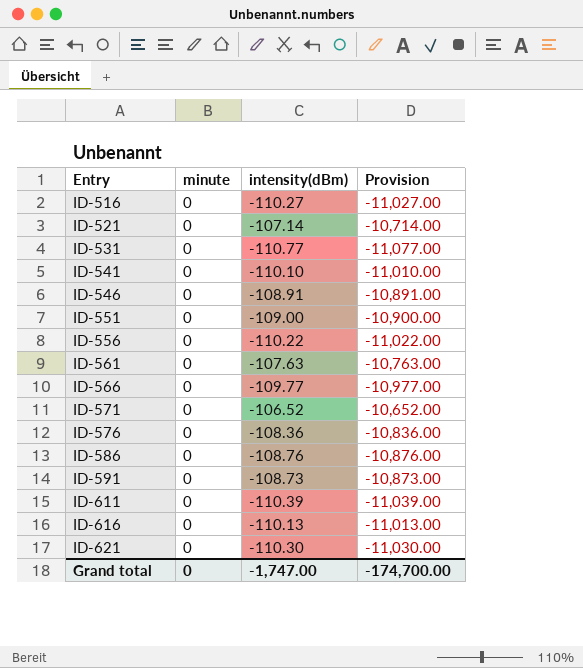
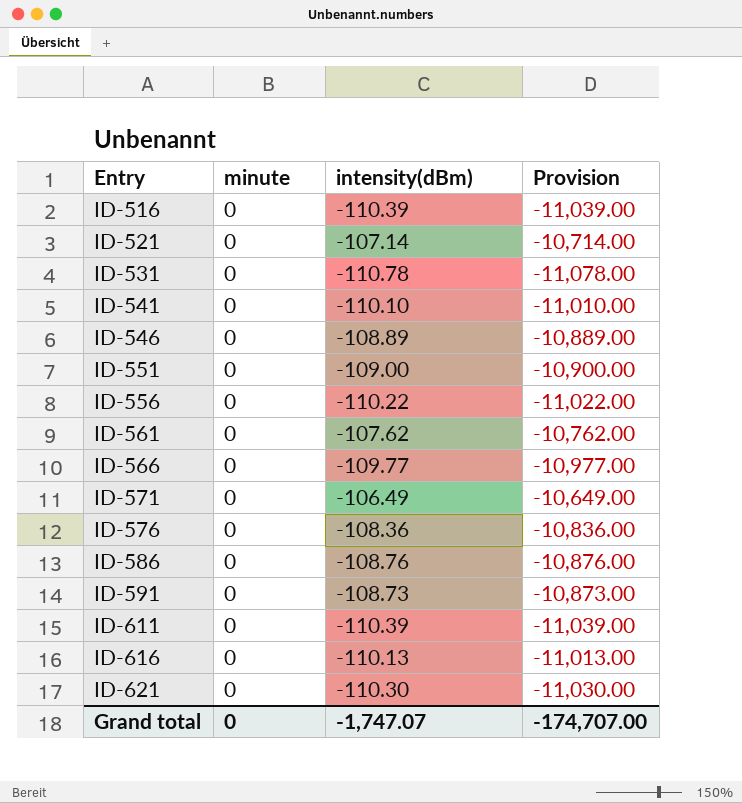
ID-516 | intensity(dBm): -110.27 -> -110.39
ID-516 | Provision: -11,027.00 -> -11,039.00
ID-531 | intensity(dBm): -110.77 -> -110.78
ID-531 | Provision: -11,077.00 -> -11,078.00
ID-546 | intensity(dBm): -108.91 -> -108.89
ID-546 | Provision: -10,891.00 -> -10,889.00
ID-561 | intensity(dBm): -107.63 -> -107.62
ID-561 | Provision: -10,763.00 -> -10,762.00
ID-571 | intensity(dBm): -106.52 -> -106.49
ID-571 | Provision: -10,652.00 -> -10,649.00
Grand total | intensity(dBm): -1,747.00 -> -1,747.07
Grand total | Provision: -174,700.00 -> -174,707.00

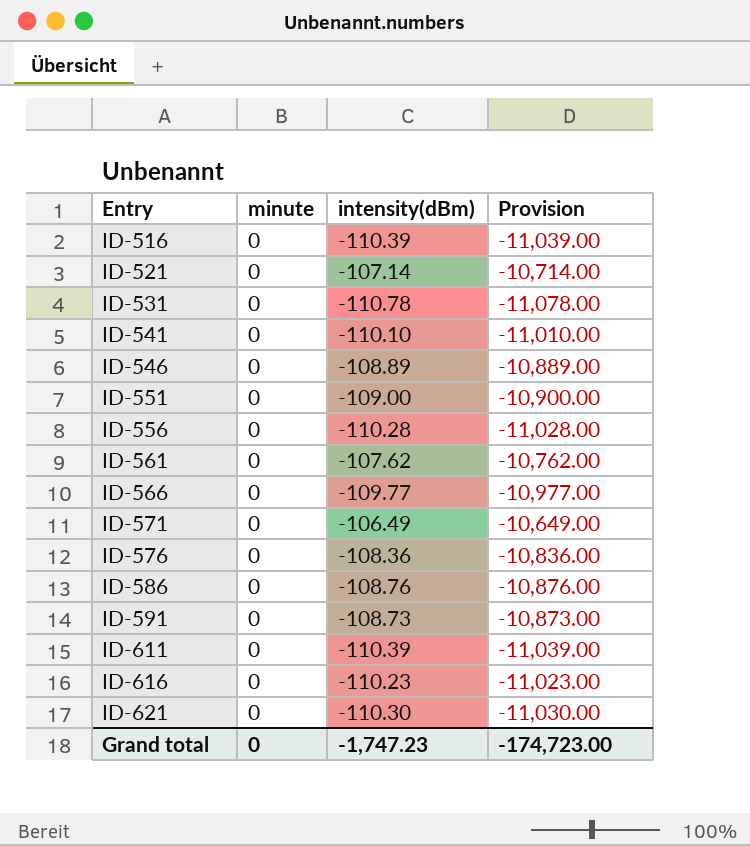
ID-556 | intensity(dBm): -110.22 -> -110.28
ID-556 | Provision: -11,022.00 -> -11,028.00
ID-616 | intensity(dBm): -110.13 -> -110.23
ID-616 | Provision: -11,013.00 -> -11,023.00
Grand total | intensity(dBm): -1,747.07 -> -1,747.23
Grand total | Provision: -174,707.00 -> -174,723.00

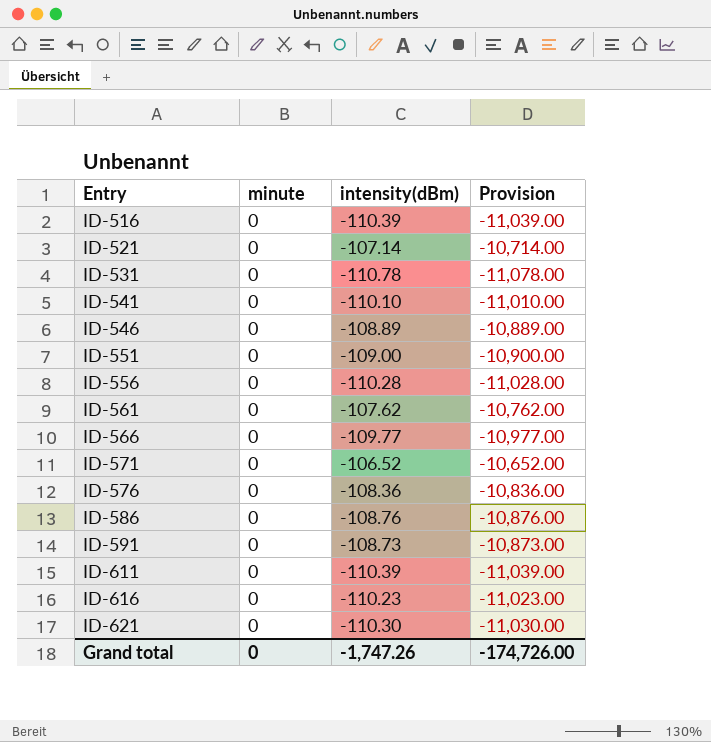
ID-571 | intensity(dBm): -106.49 -> -106.52
ID-571 | Provision: -10,649.00 -> -10,652.00
Grand total | intensity(dBm): -1,747.23 -> -1,747.26
Grand total | Provision: -174,723.00 -> -174,726.00

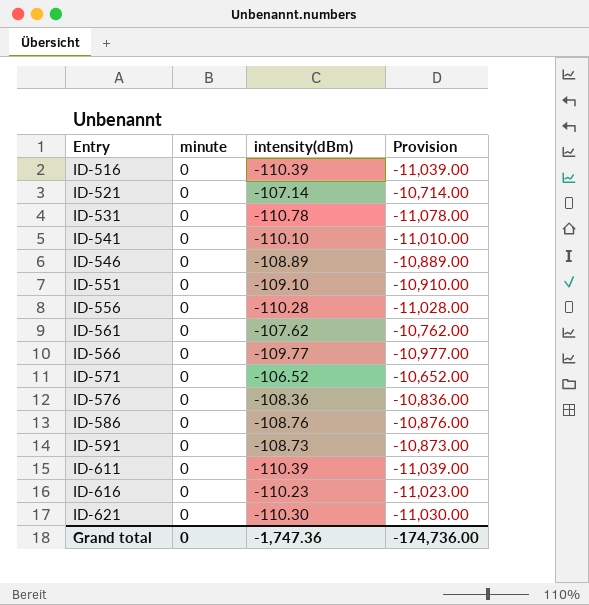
ID-551 | intensity(dBm): -109.00 -> -109.10
ID-551 | Provision: -10,900.00 -> -10,910.00
Grand total | intensity(dBm): -1,747.26 -> -1,747.36
Grand total | Provision: -174,726.00 -> -174,736.00

